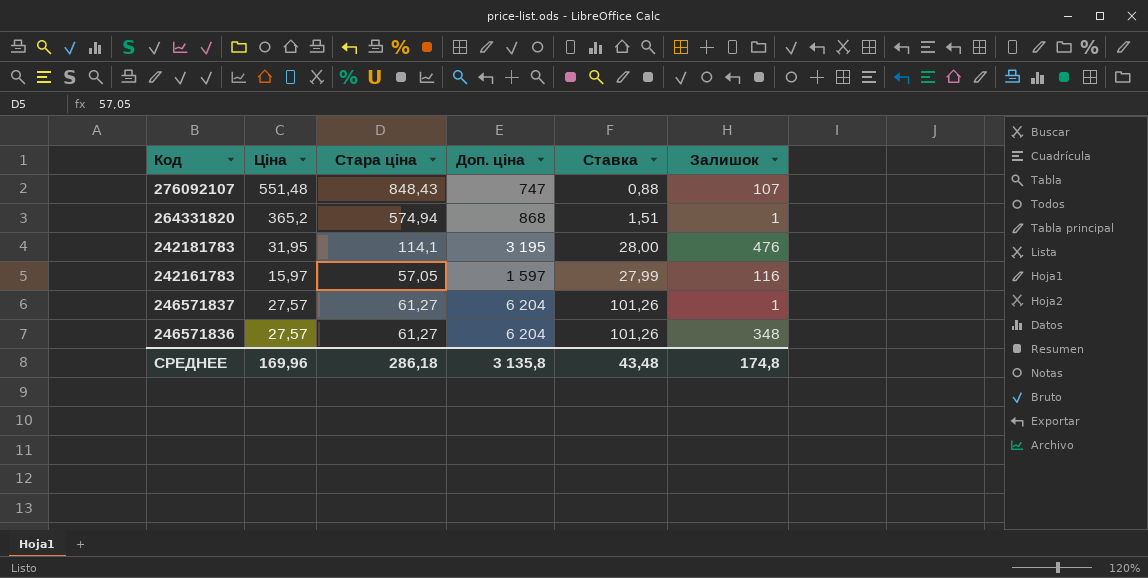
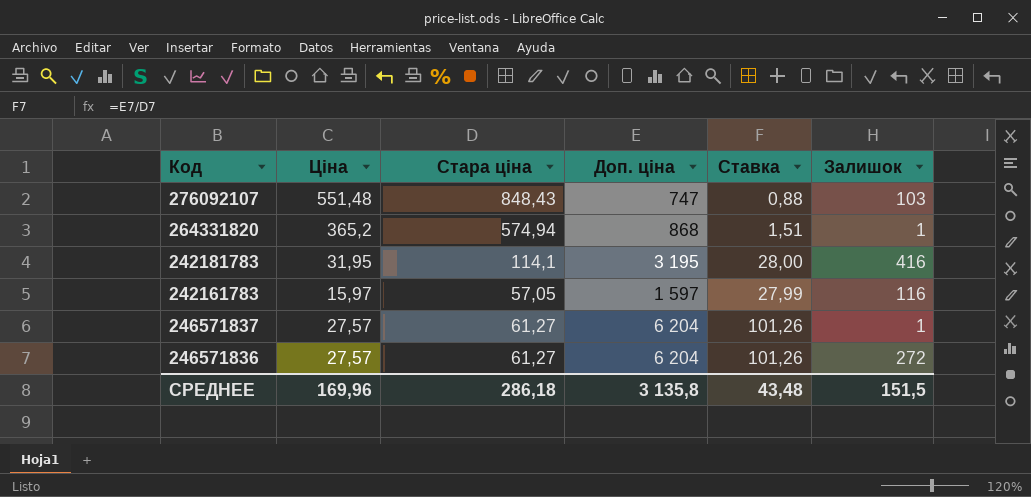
276092107 | Залишок: 107 -> 103
242181783 | Залишок: 476 -> 416
246571836 | Залишок: 348 -> 272
СРЕДНЕЕ | Залишок: 174,8 -> 151,5

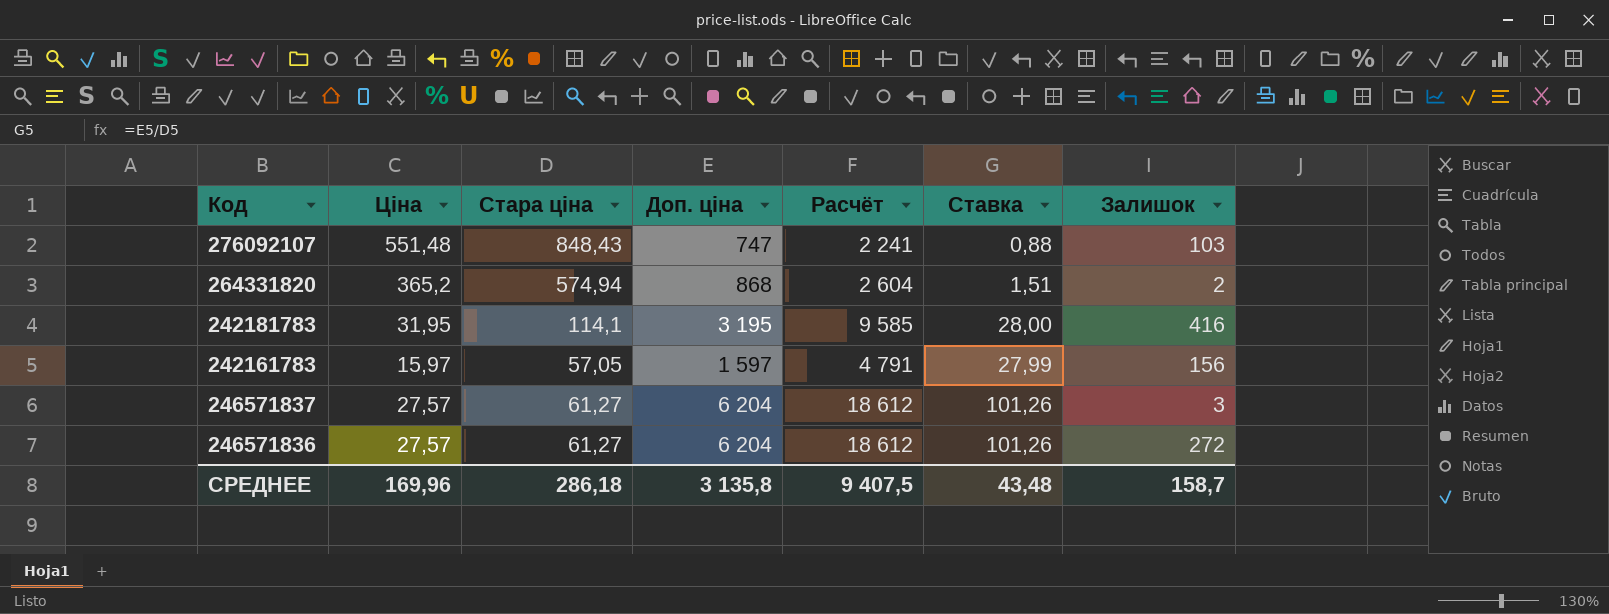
column Расчёт | formula: none -> [Доп. ціна] * 3
264331820 | Залишок: 1 -> 2
242161783 | Залишок: 116 -> 156
246571837 | Залишок: 1 -> 3
СРЕДНЕЕ | Залишок: 151,5 -> 158,7

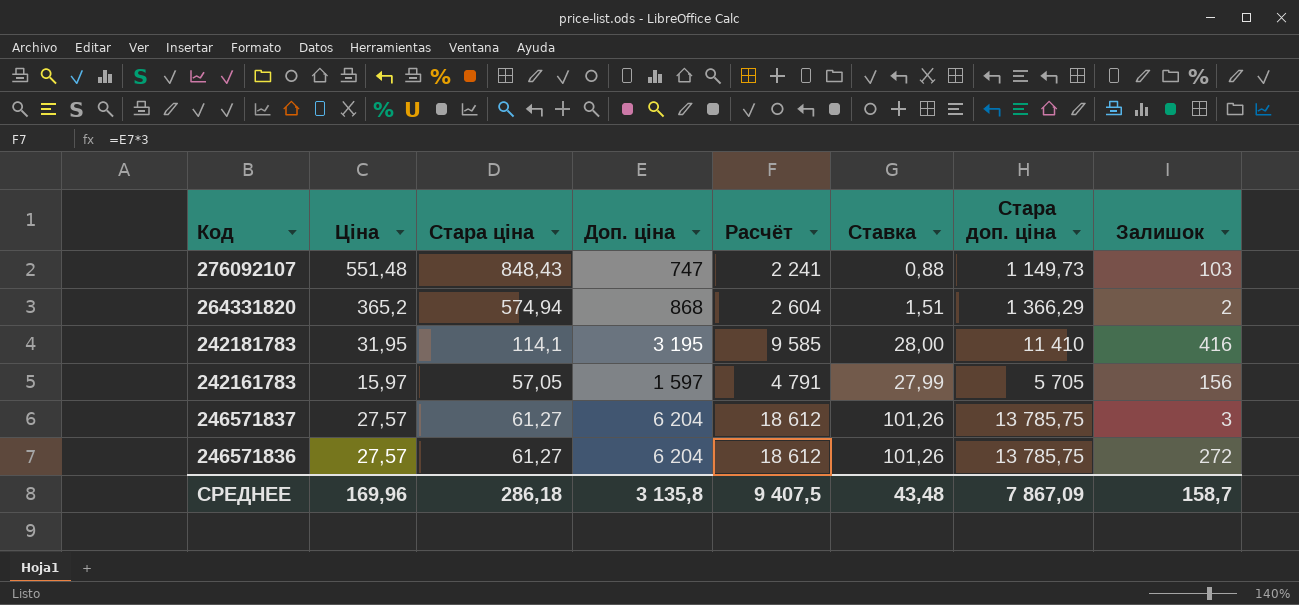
column Стара доп. ціна | position: none -> 7

